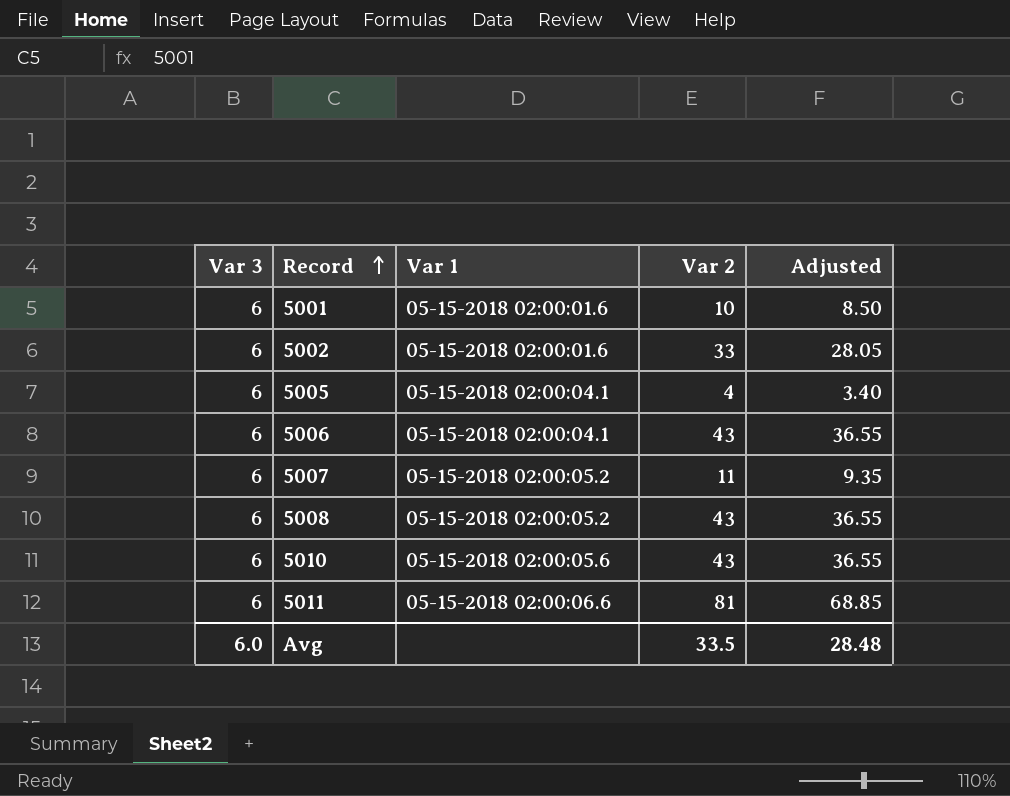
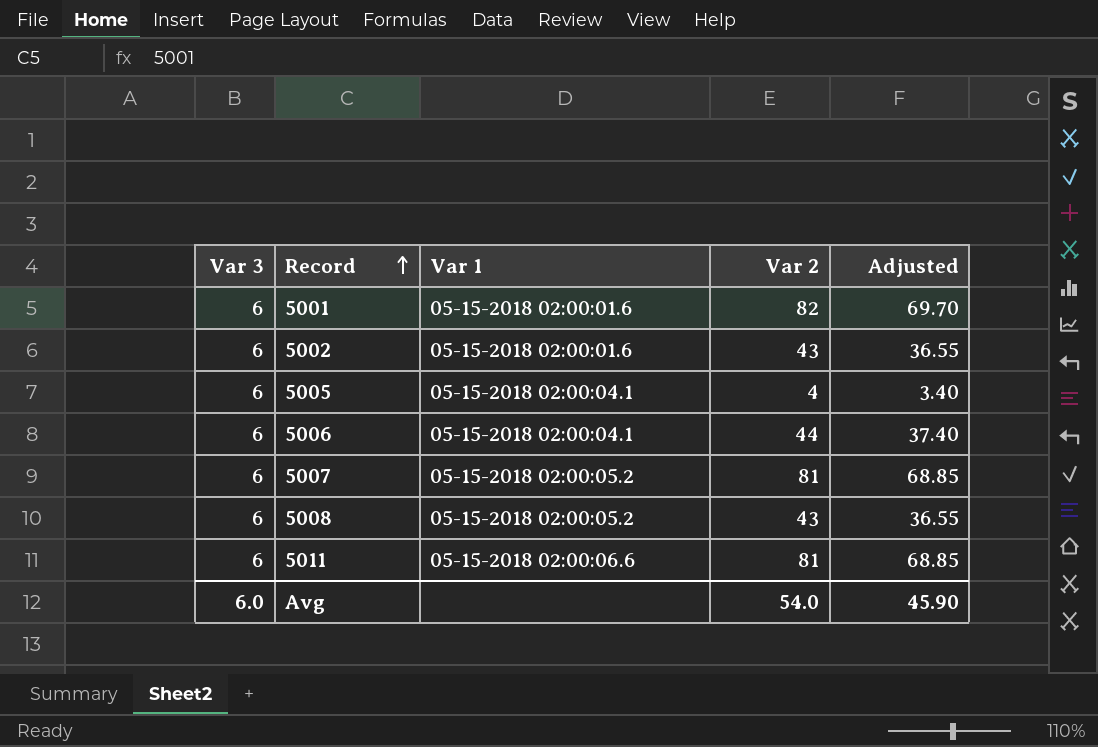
row 5010: 6 | 05-15-2018 02:00:05.6 | 43 | 36.55 -> none
5001 | Var 2: 10 -> 82
5001 | Adjusted: 8.50 -> 69.70
5002 | Var 2: 33 -> 43
5002 | Adjusted: 28.05 -> 36.55
5006 | Var 2: 43 -> 44
5006 | Adjusted: 36.55 -> 37.40
5007 | Var 2: 11 -> 81
5007 | Adjusted: 9.35 -> 68.85
Avg | Var 2: 33.5 -> 54.0
Avg | Adjusted: 28.48 -> 45.90

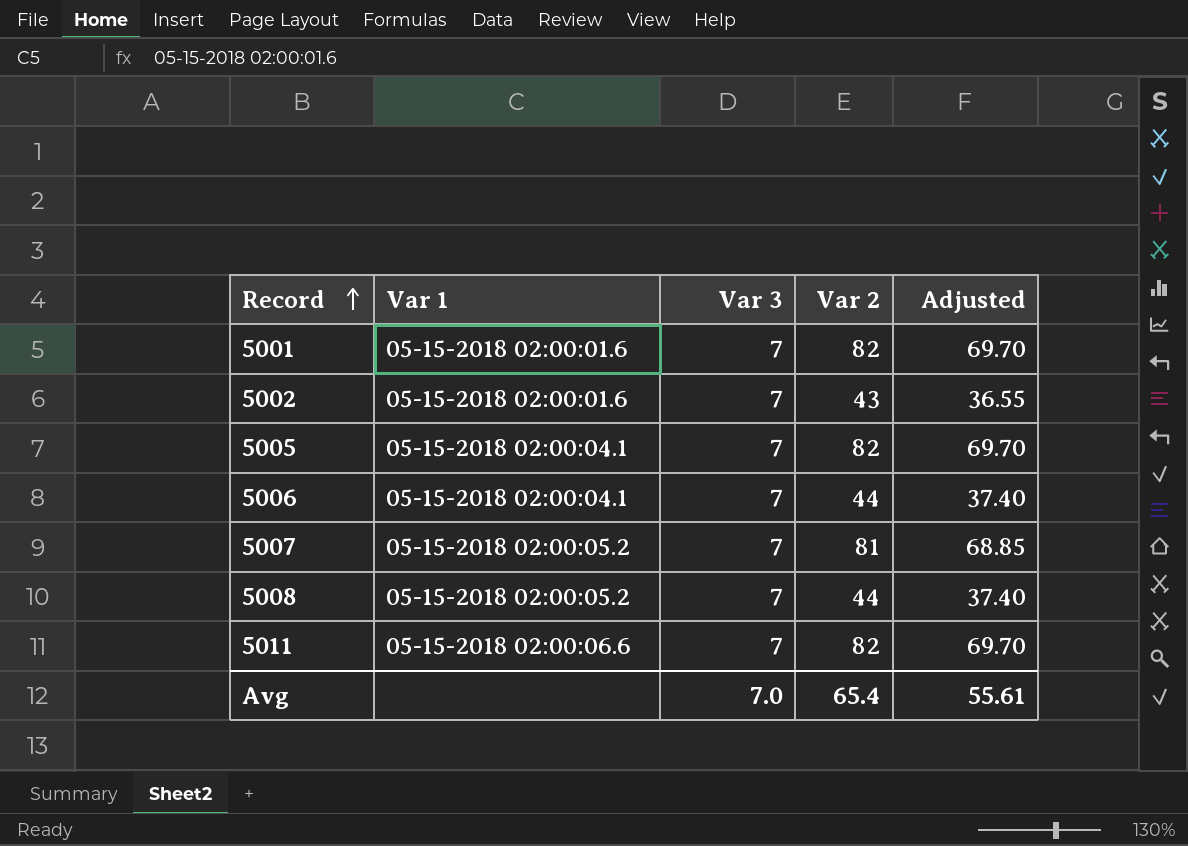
column Var 3 | position: 1 -> 3
5001 | Var 3: 6 -> 7
5002 | Var 3: 6 -> 7
5005 | Var 3: 6 -> 7
5005 | Var 2: 4 -> 82
5005 | Adjusted: 3.40 -> 69.70
5006 | Var 3: 6 -> 7
5007 | Var 3: 6 -> 7
5008 | Var 3: 6 -> 7
5008 | Var 2: 43 -> 44
5008 | Adjusted: 36.55 -> 37.40
5011 | Var 3: 6 -> 7
5011 | Var 2: 81 -> 82
5011 | Adjusted: 68.85 -> 69.70
Avg | Var 3: 6.0 -> 7.0
Avg | Var 2: 54.0 -> 65.4
Avg | Adjusted: 45.90 -> 55.61

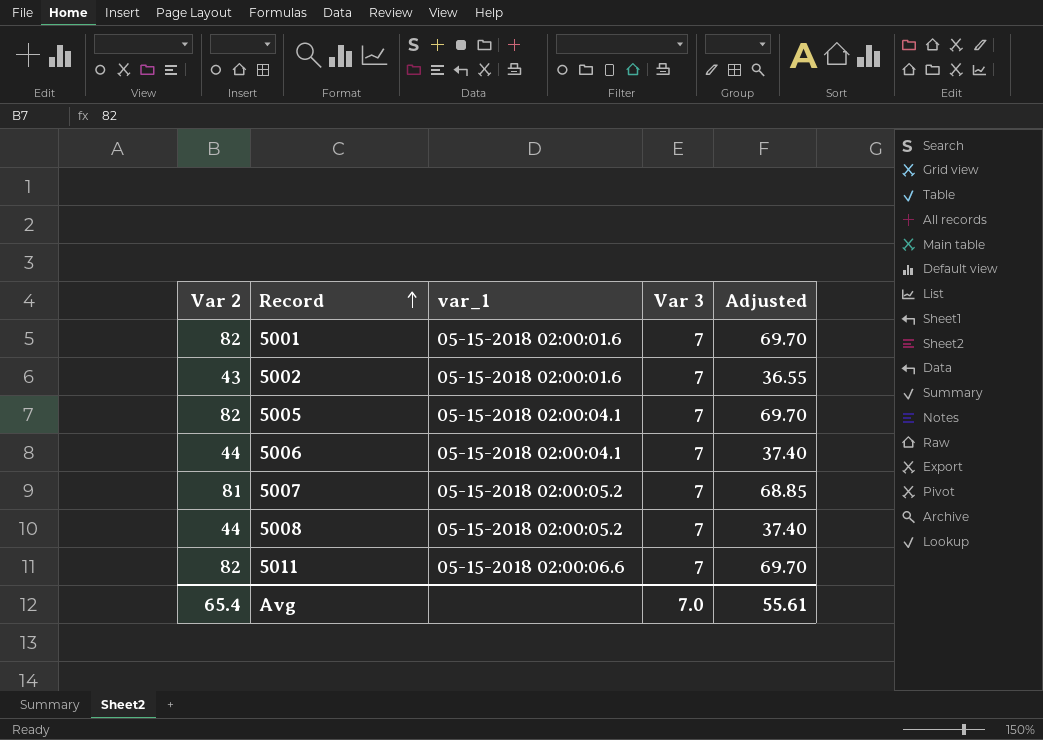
column Var 2 | position: 4 -> 1
column name: Var 1 -> var_1

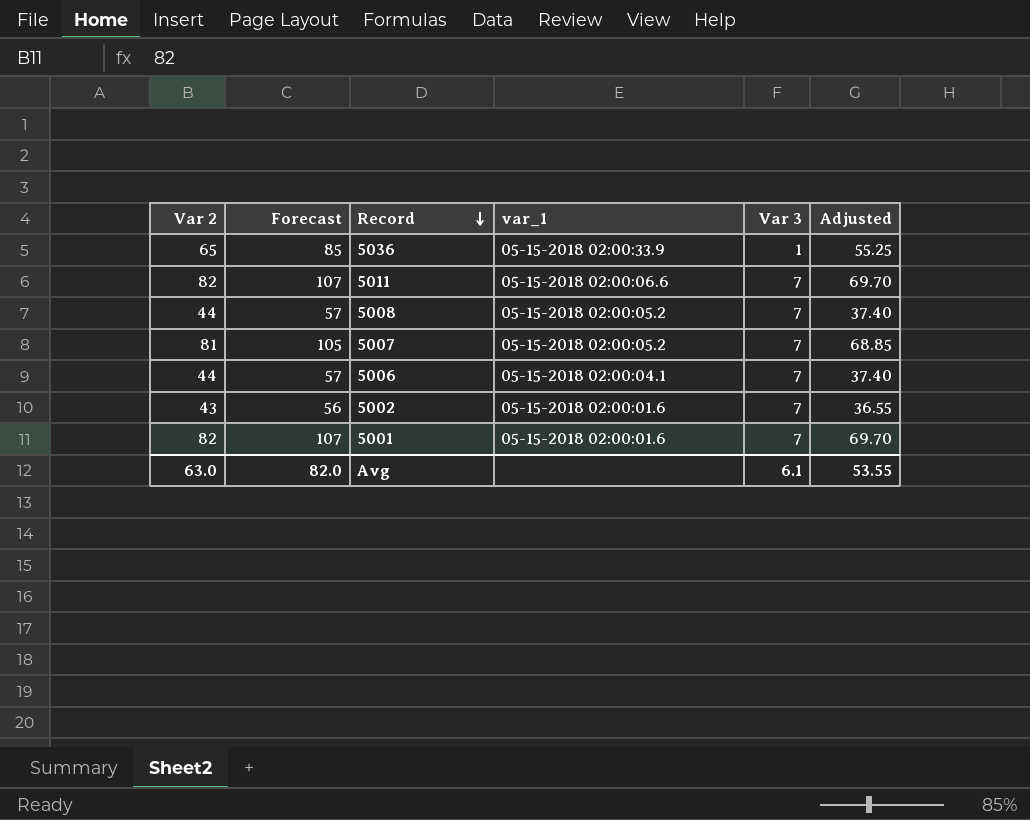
row order: Record ascending -> Record descending
column Forecast | formula: none -> [Var 2] * 1.3
row 5005: 82 | 05-15-2018 02:00:04.1 | 7 | 69.70 -> none
row 5036: none -> 65 | 85 | 05-15-2018 02:00:33.9 | 1 | 55.25
Avg | Var 2: 65.4 -> 63.0
Avg | Var 3: 7.0 -> 6.1
Avg | Adjusted: 55.61 -> 53.55

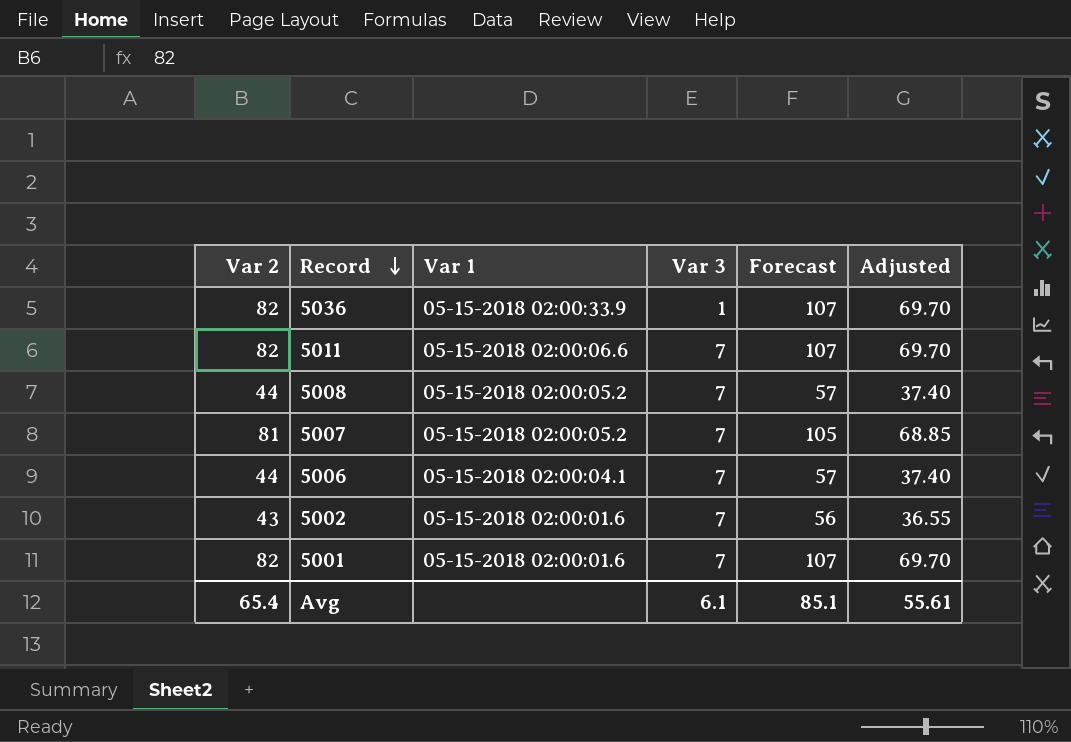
column name: var_1 -> Var 1
column Forecast | position: 2 -> 5
5036 | Var 2: 65 -> 82
5036 | Forecast: 85 -> 107
5036 | Adjusted: 55.25 -> 69.70
Avg | Var 2: 63.0 -> 65.4
Avg | Forecast: 82.0 -> 85.1
Avg | Adjusted: 53.55 -> 55.61

